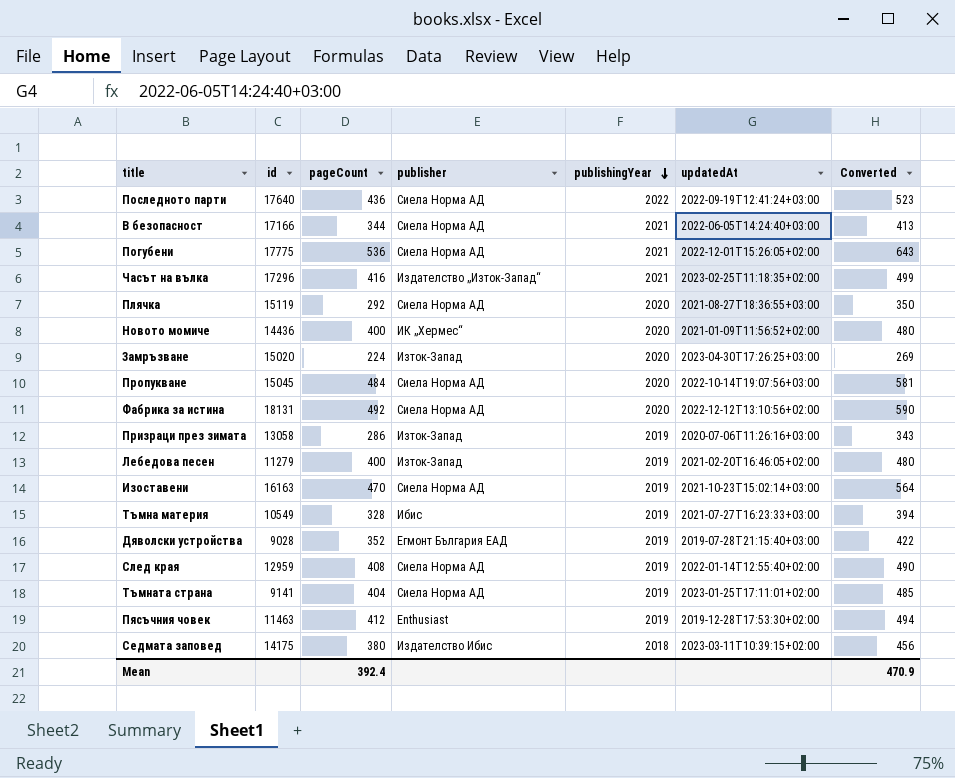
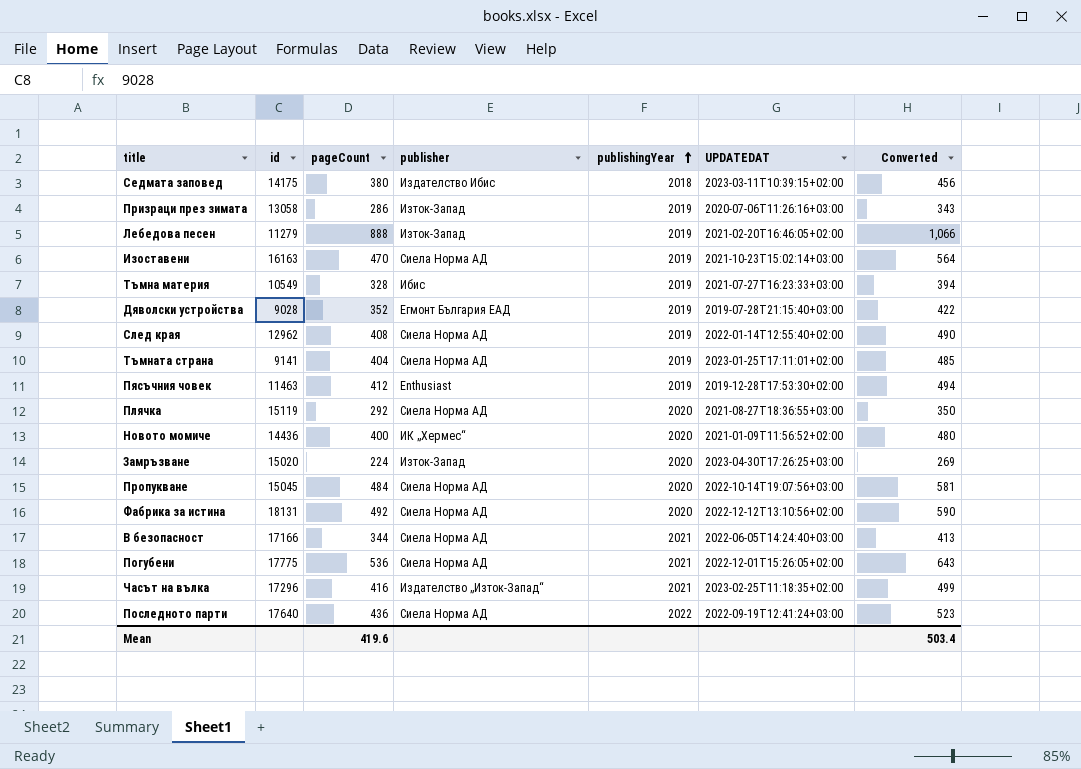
row order: publishingYear descending -> publishingYear ascending
column name: updatedAt -> UPDATEDAT
Лебедова песен | pageCount: 400 -> 888
Лебедова песен | Converted: 480 -> 1,066
След края | id: 12959 -> 12962
Mean | pageCount: 392.4 -> 419.6
Mean | Converted: 470.9 -> 503.4

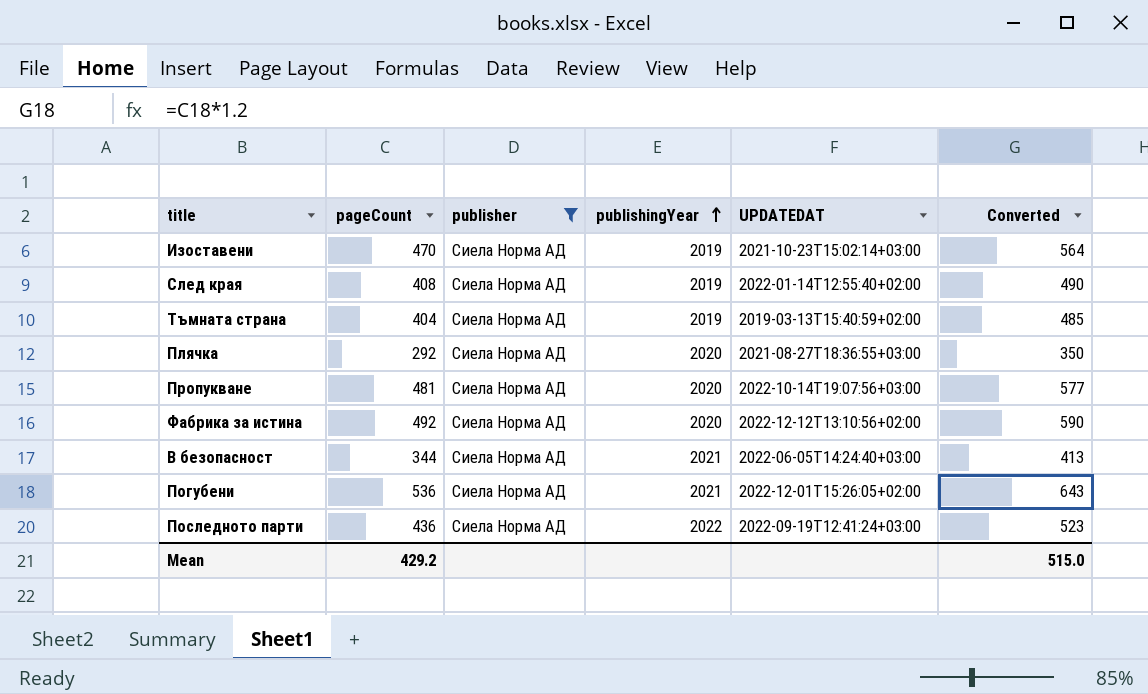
filter: none -> publisher = Сиела Норма АД
column id | position: 2 -> none
Тъмната страна | UPDATEDAT: 2023-01-25T17:11:01+02:00 -> 2019-03-13T15:40:59+02:00
Пропукване | pageCount: 484 -> 481
Пропукване | Converted: 581 -> 577
Mean | pageCount: 419.6 -> 429.2
Mean | Converted: 503.4 -> 515.0

